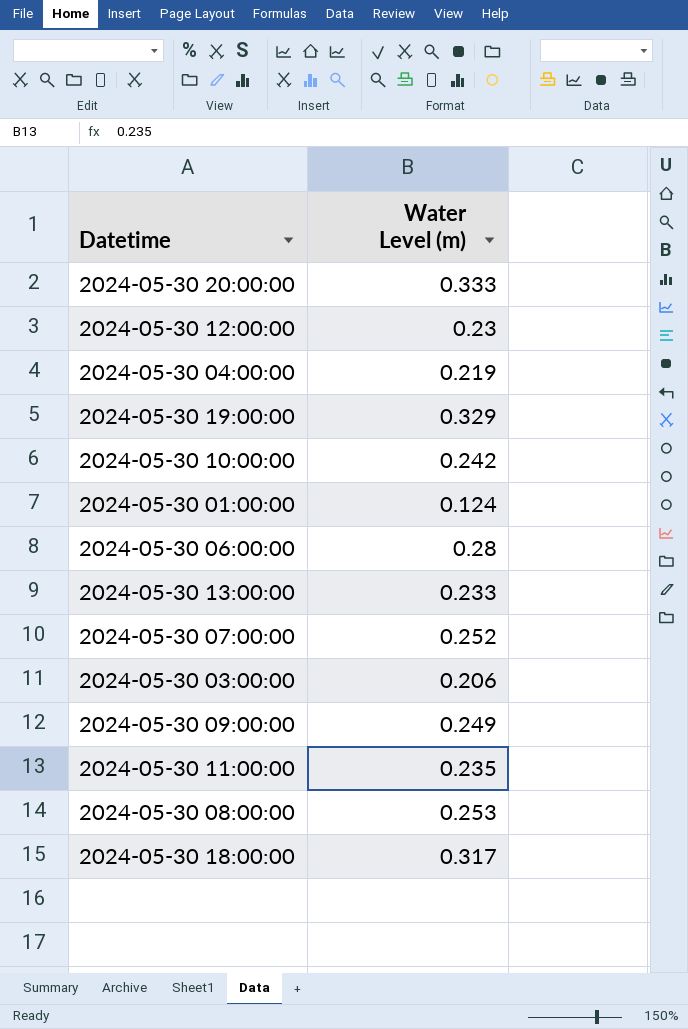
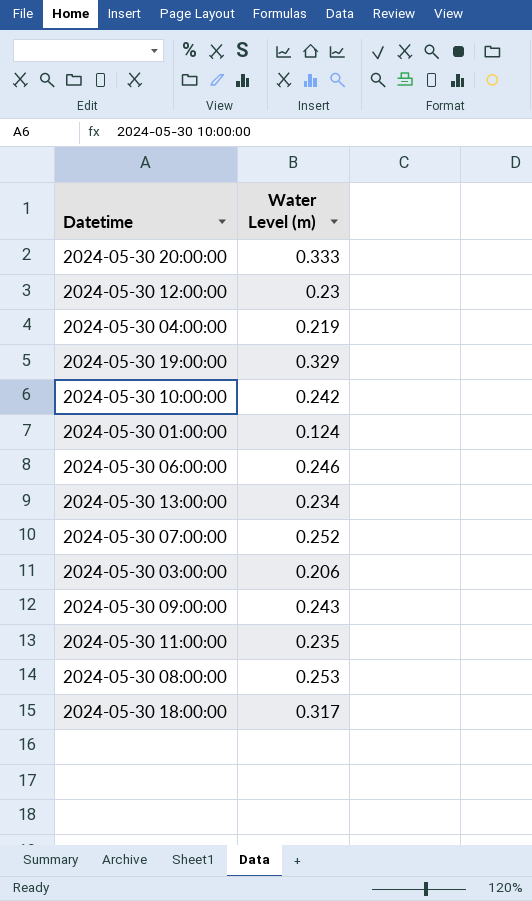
2024-05-30 06:00:00 | Water Level (m): 0.28 -> 0.246
2024-05-30 13:00:00 | Water Level (m): 0.233 -> 0.234
2024-05-30 09:00:00 | Water Level (m): 0.249 -> 0.243

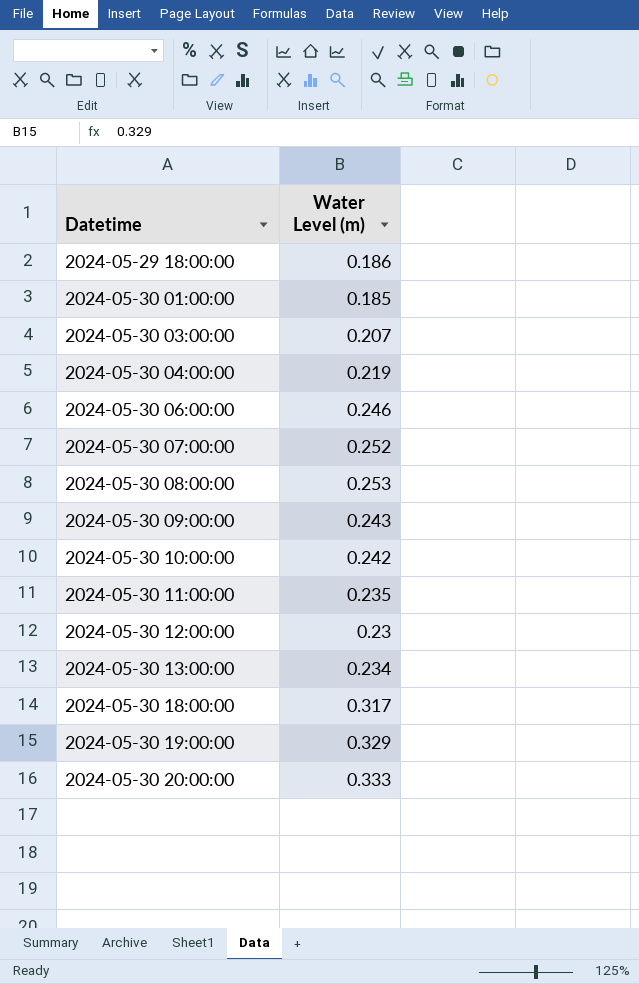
row order: none -> Datetime ascending
row 2024-05-29 18:00:00: none -> 0.186
2024-05-30 01:00:00 | Water Level (m): 0.124 -> 0.185
2024-05-30 03:00:00 | Water Level (m): 0.206 -> 0.207

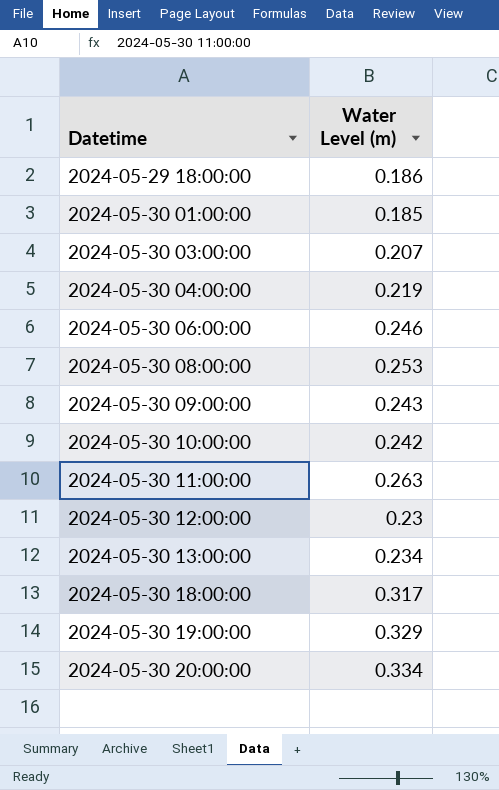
row 2024-05-30 07:00:00: 0.252 -> none
2024-05-30 11:00:00 | Water Level (m): 0.235 -> 0.263
2024-05-30 20:00:00 | Water Level (m): 0.333 -> 0.334

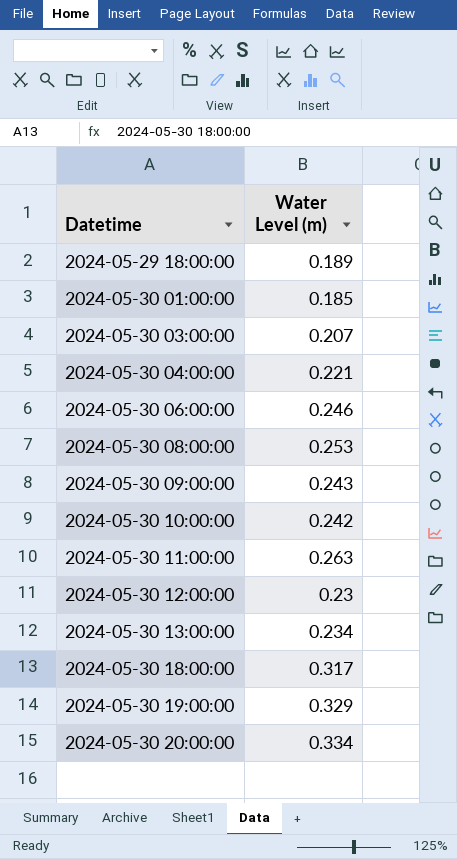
2024-05-29 18:00:00 | Water Level (m): 0.186 -> 0.189
2024-05-30 04:00:00 | Water Level (m): 0.219 -> 0.221

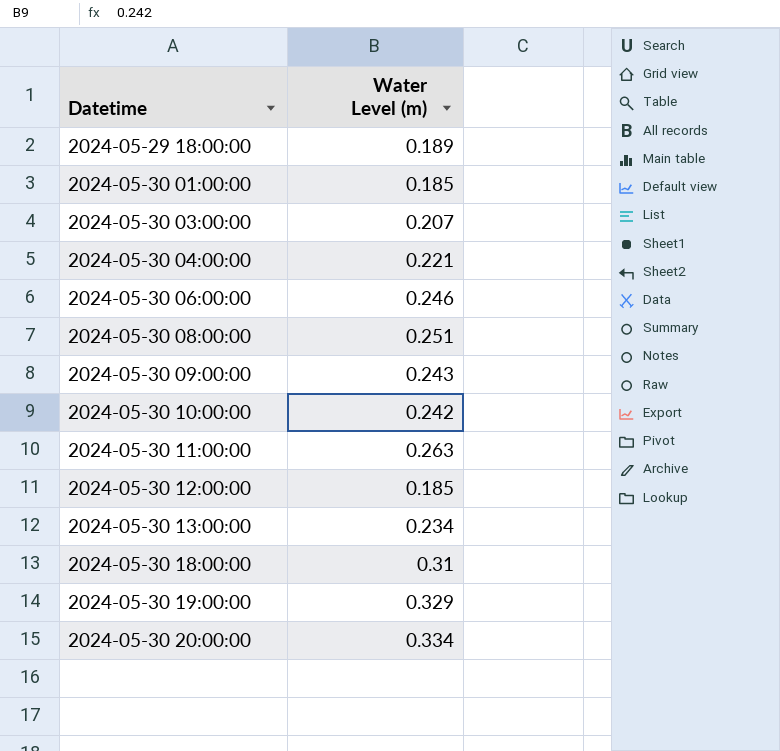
2024-05-30 08:00:00 | Water Level (m): 0.253 -> 0.251
2024-05-30 12:00:00 | Water Level (m): 0.23 -> 0.185
2024-05-30 18:00:00 | Water Level (m): 0.317 -> 0.31

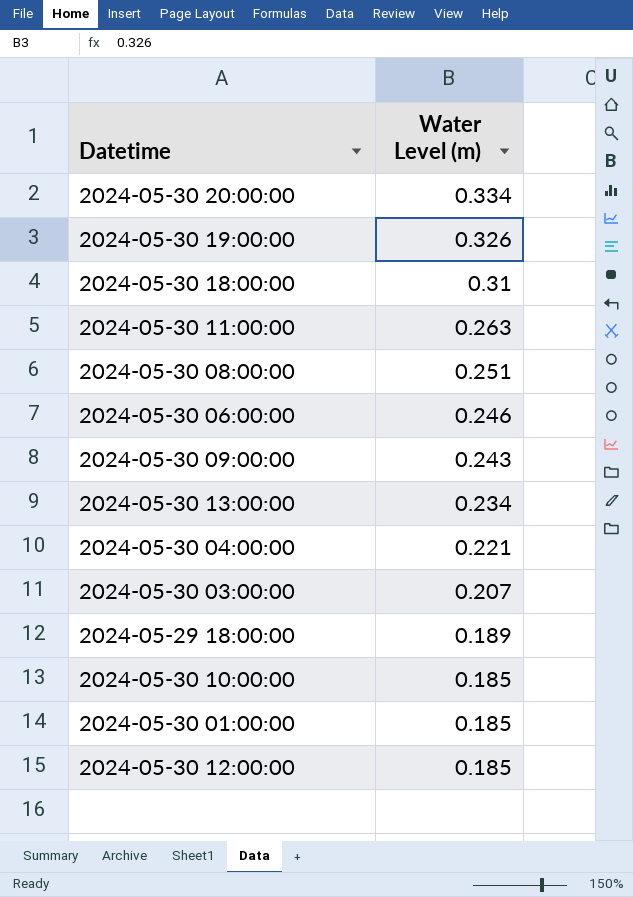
row order: Datetime ascending -> Water Level (m) descending
2024-05-30 19:00:00 | Water Level (m): 0.329 -> 0.326
2024-05-30 10:00:00 | Water Level (m): 0.242 -> 0.185

